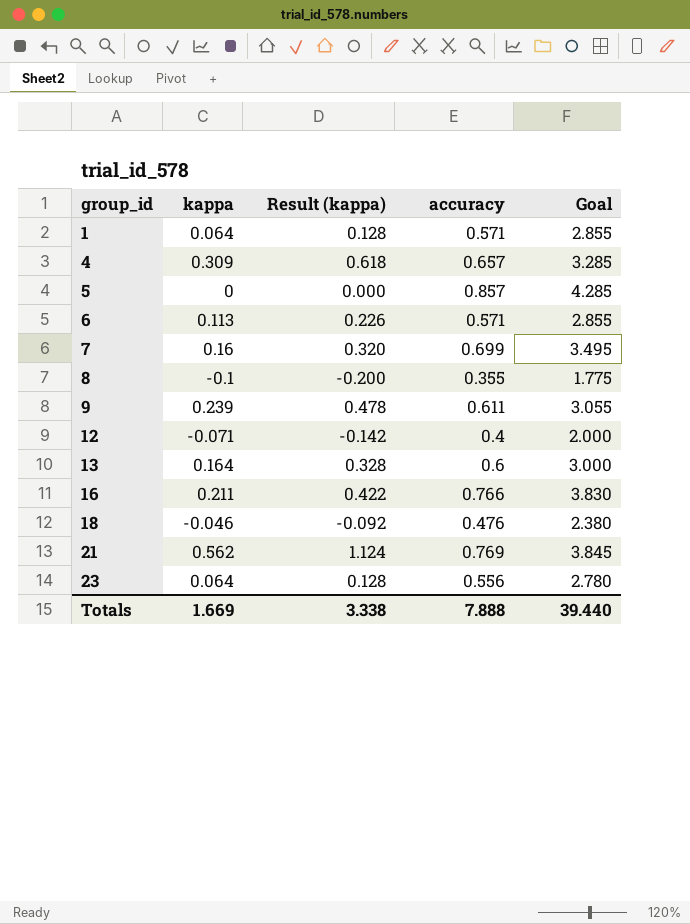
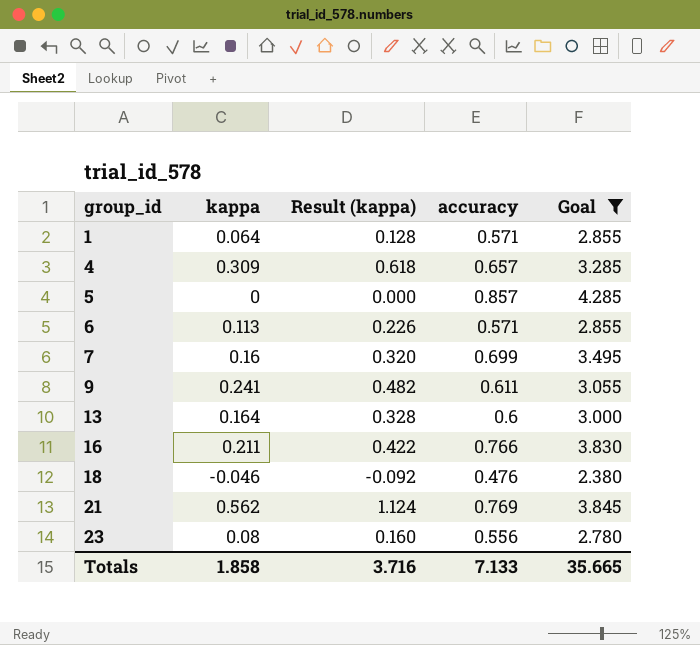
filter: none -> Goal >= 2.380
9 | kappa: 0.239 -> 0.241
9 | Result (kappa): 0.478 -> 0.482
23 | kappa: 0.064 -> 0.08
23 | Result (kappa): 0.128 -> 0.160
Totals | kappa: 1.669 -> 1.858
Totals | Result (kappa): 3.338 -> 3.716
Totals | accuracy: 7.888 -> 7.133
Totals | Goal: 39.440 -> 35.665

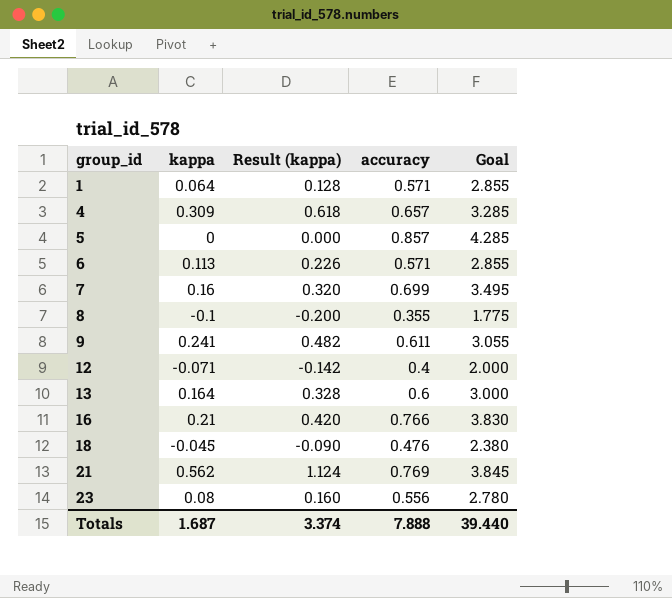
filter: Goal >= 2.380 -> none
16 | kappa: 0.211 -> 0.21
16 | Result (kappa): 0.422 -> 0.420
18 | kappa: -0.046 -> -0.045
18 | Result (kappa): -0.092 -> -0.090
Totals | kappa: 1.858 -> 1.687
Totals | Result (kappa): 3.716 -> 3.374
Totals | accuracy: 7.133 -> 7.888
Totals | Goal: 35.665 -> 39.440

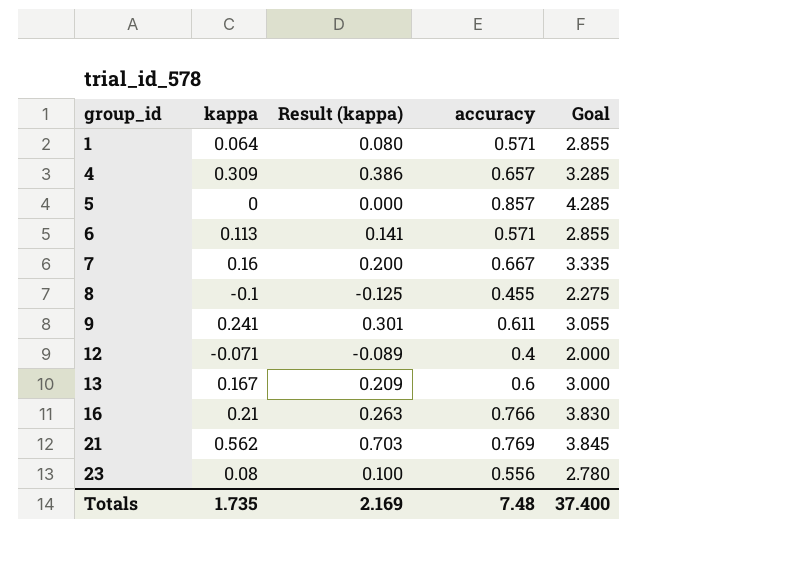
column Result (kappa) | formula: [kappa] * 2 -> [kappa] * 1.25
row 18: -0.045 | -0.090 | 0.476 | 2.380 -> none
7 | accuracy: 0.699 -> 0.667
7 | Goal: 3.495 -> 3.335
8 | accuracy: 0.355 -> 0.455
8 | Goal: 1.775 -> 2.275
13 | kappa: 0.164 -> 0.167
Totals | kappa: 1.687 -> 1.735
Totals | Result (kappa): 3.374 -> 2.169
Totals | accuracy: 7.888 -> 7.48
Totals | Goal: 39.440 -> 37.400

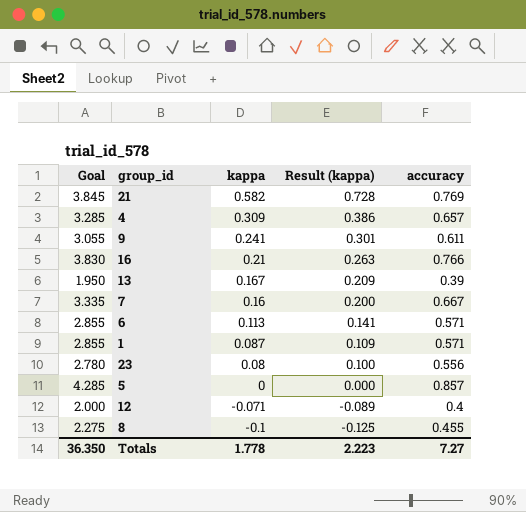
row order: group_id ascending -> kappa descending
column Goal | position: 5 -> 1
21 | kappa: 0.562 -> 0.582
21 | Result (kappa): 0.703 -> 0.728
13 | Goal: 3.000 -> 1.950
13 | accuracy: 0.6 -> 0.39
1 | kappa: 0.064 -> 0.087
1 | Result (kappa): 0.080 -> 0.109
Totals | Goal: 37.400 -> 36.350
Totals | kappa: 1.735 -> 1.778
Totals | Result (kappa): 2.169 -> 2.223
Totals | accuracy: 7.48 -> 7.27

